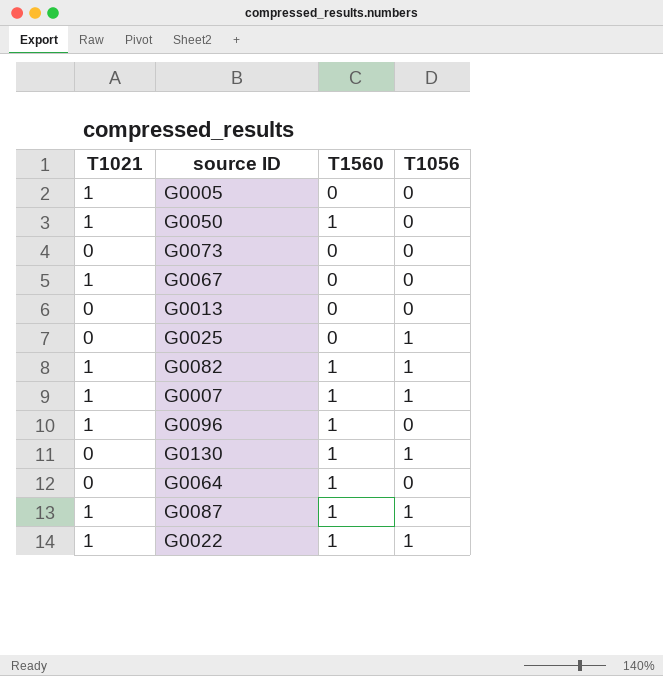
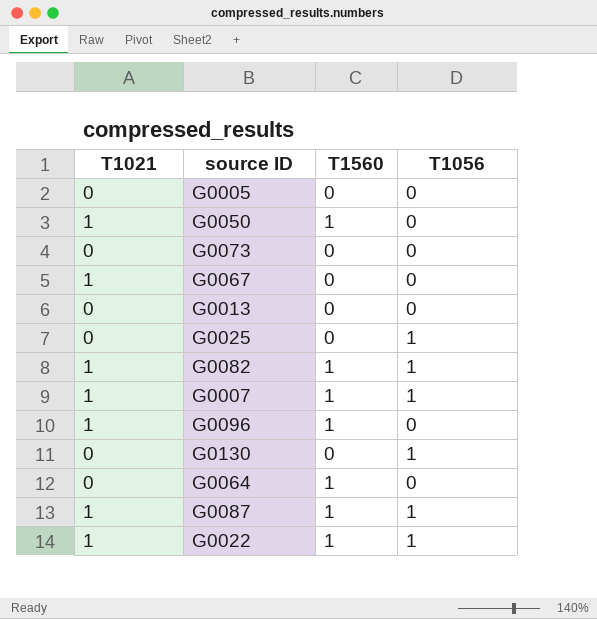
G0005 | T1021: 1 -> 0
G0130 | T1560: 1 -> 0

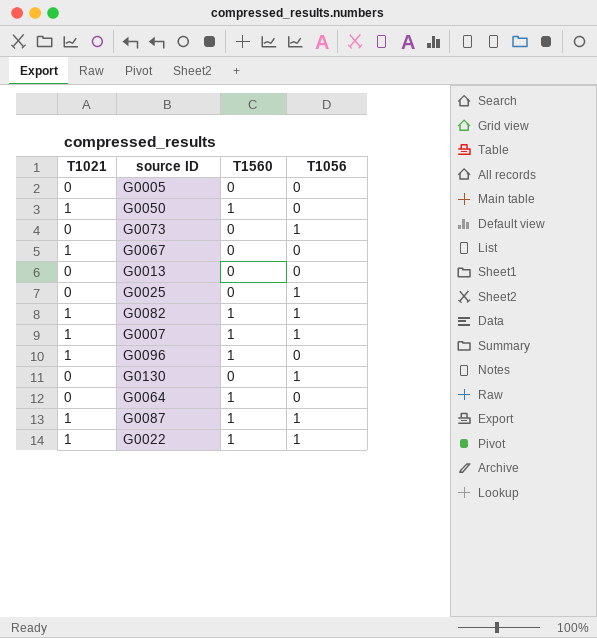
G0073 | T1056: 0 -> 1

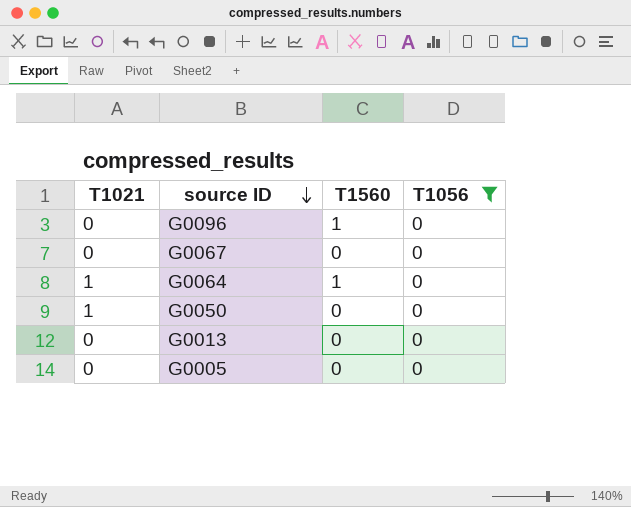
filter: none -> T1056 = 0
row order: none -> source ID descending
G0096 | T1021: 1 -> 0
G0067 | T1021: 1 -> 0
G0064 | T1021: 0 -> 1
G0050 | T1560: 1 -> 0

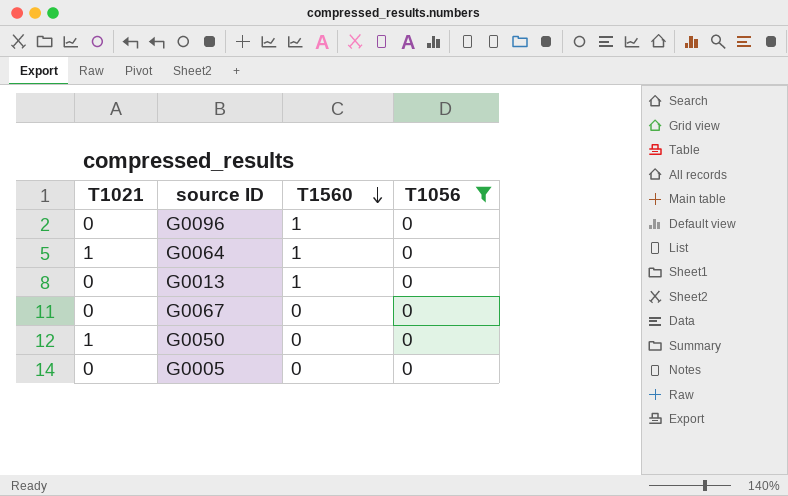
row order: source ID descending -> T1560 descending
G0013 | T1560: 0 -> 1

